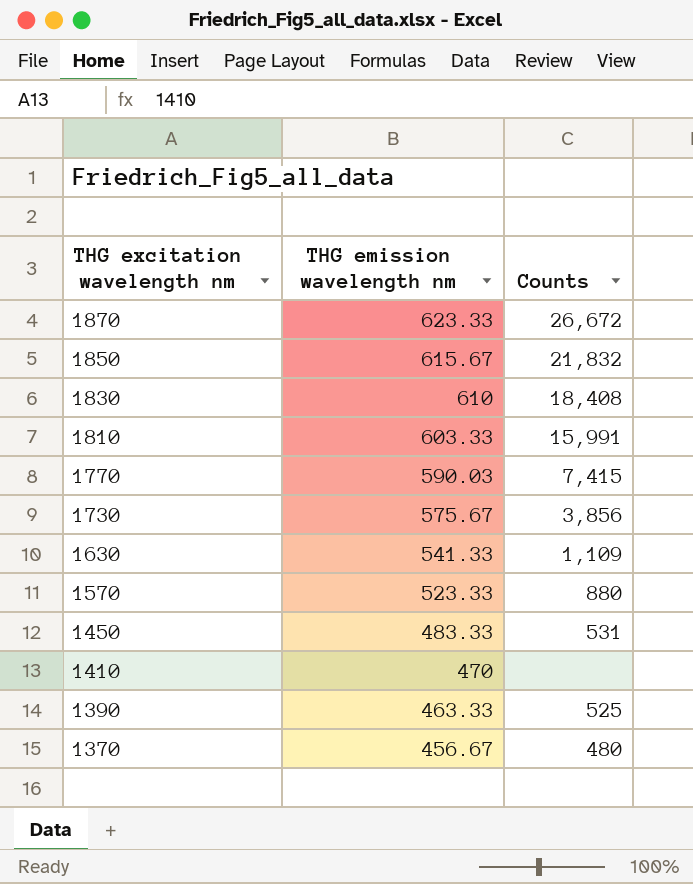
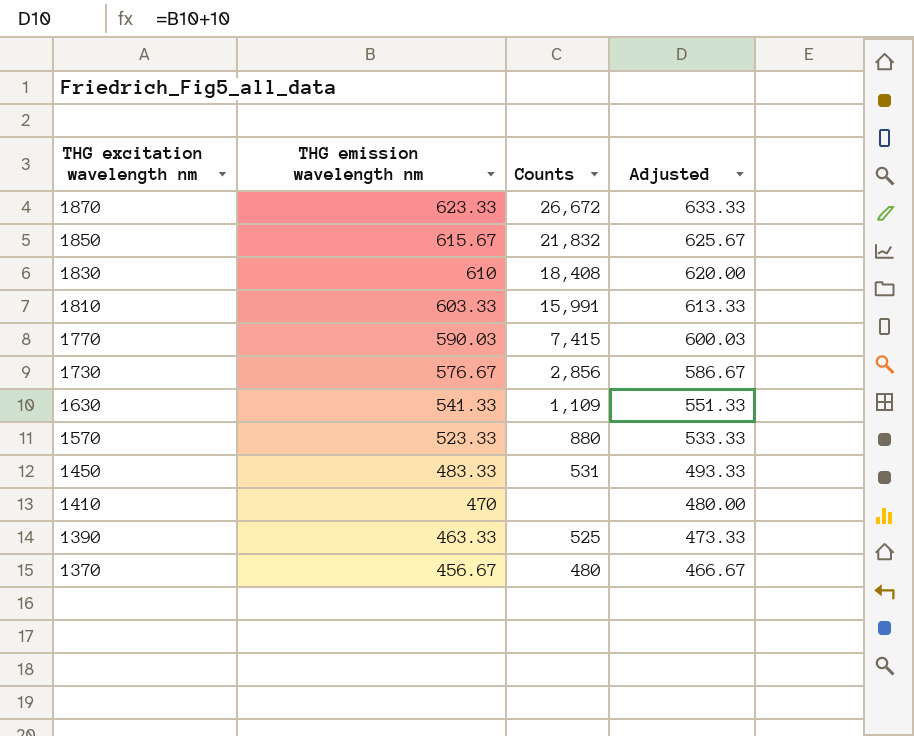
column Adjusted | formula: none -> [THG emission wavelength nm] + 10
1730 | THG emission wavelength nm: 575.67 -> 576.67
1730 | Counts: 3,856 -> 2,856

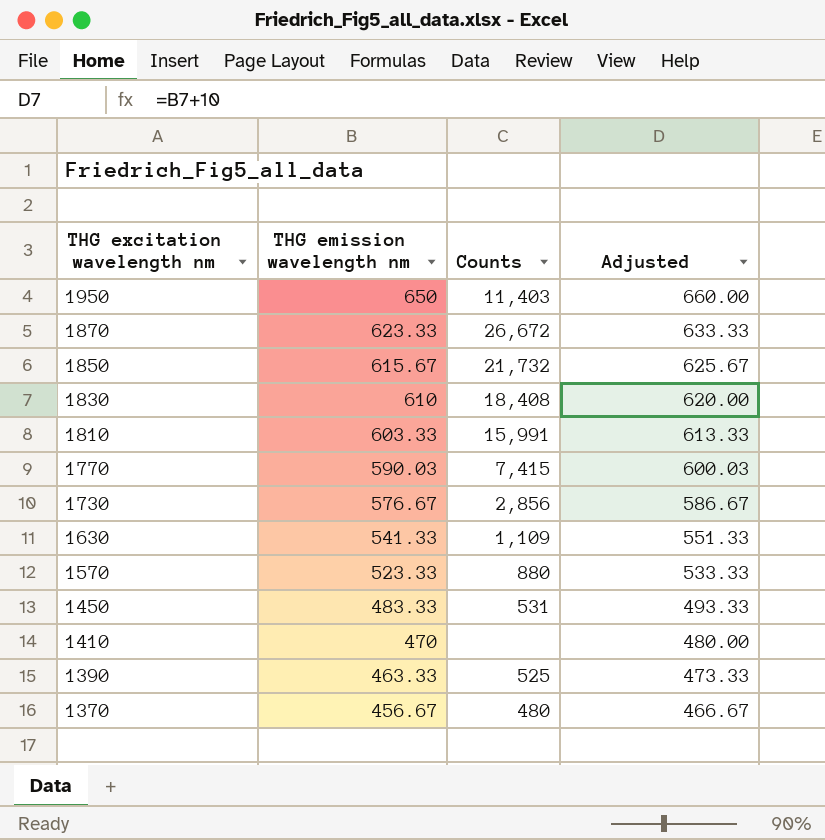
row 1950: none -> 650 | 11,403 | 660.00
1850 | Counts: 21,832 -> 21,732

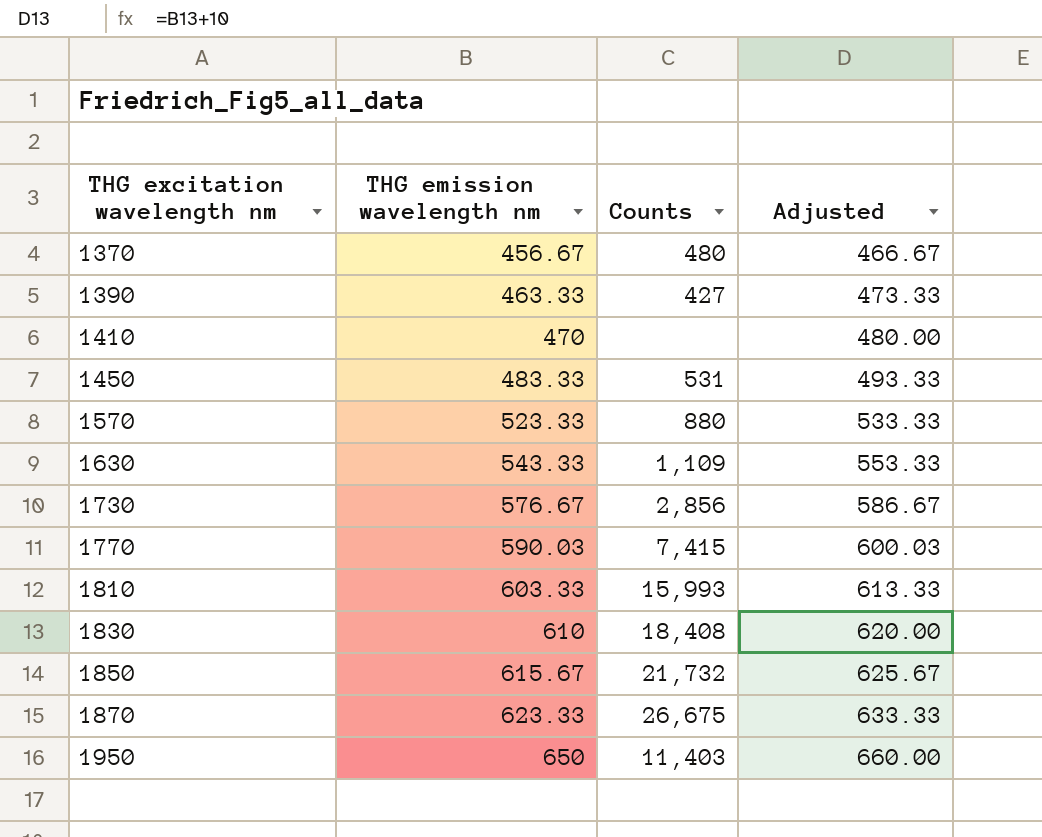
row order: THG excitation wavelength nm descending -> THG excitation wavelength nm ascending
1390 | Counts: 525 -> 427
1630 | THG emission wavelength nm: 541.33 -> 543.33
1630 | Adjusted: 551.33 -> 553.33
1810 | Counts: 15,991 -> 15,993
1870 | Counts: 26,672 -> 26,675

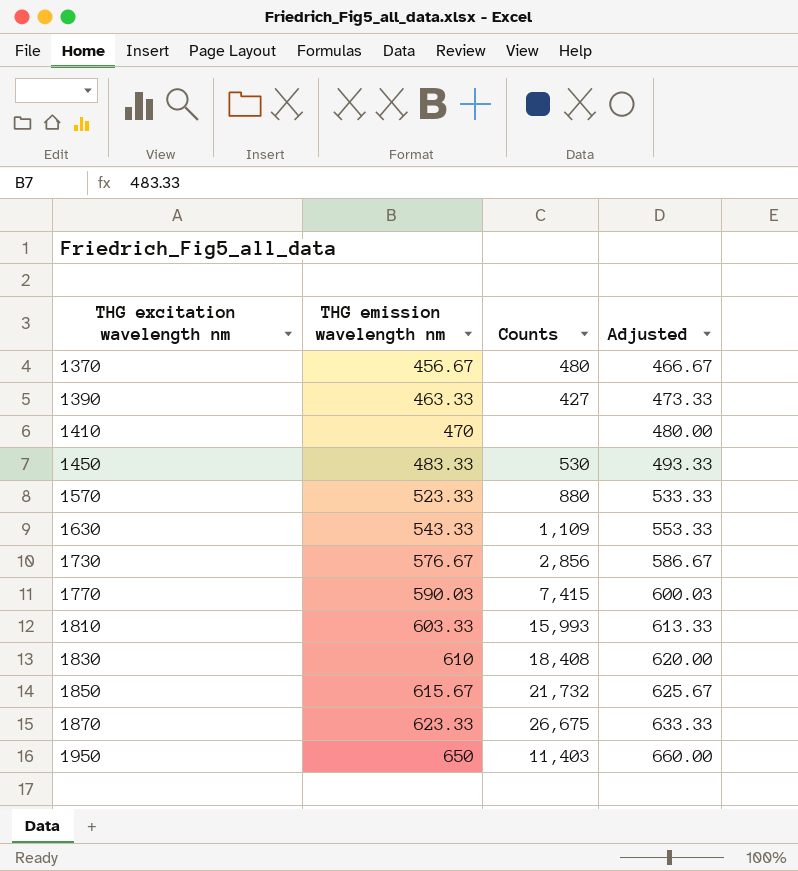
1450 | Counts: 531 -> 530

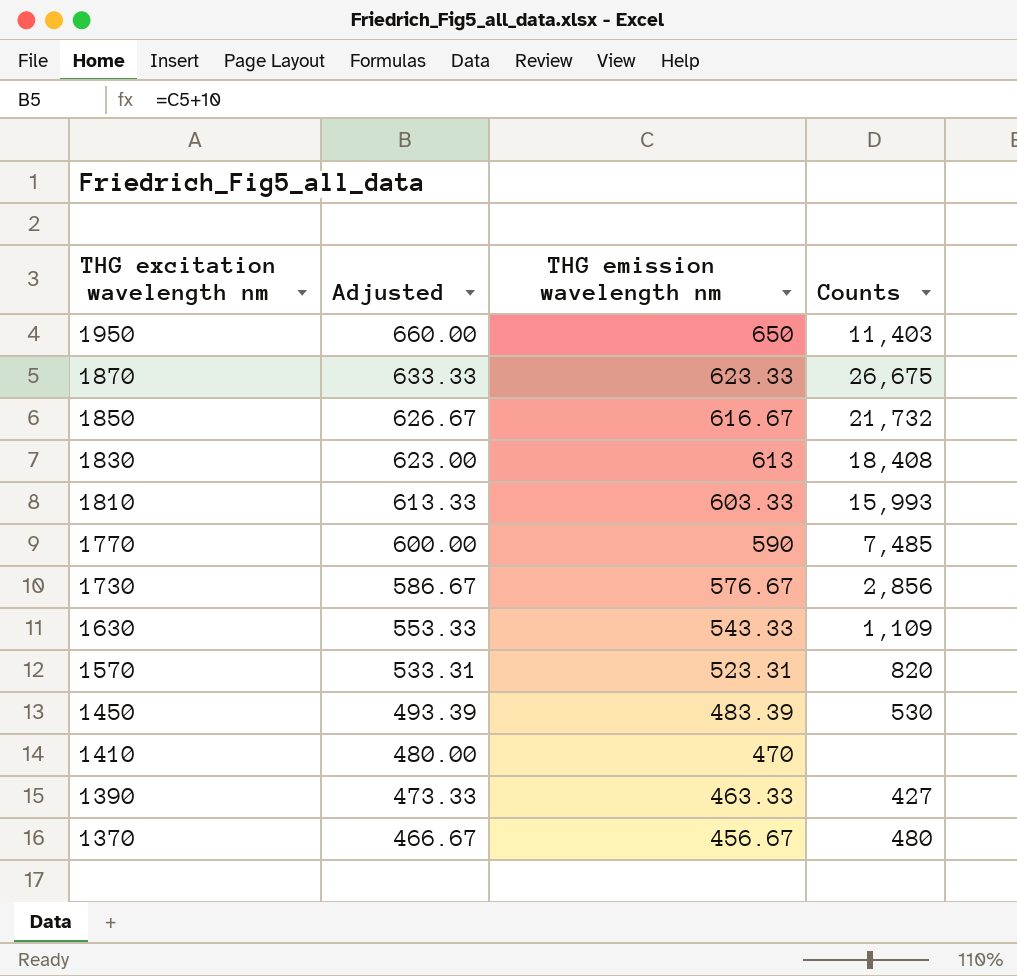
row order: THG excitation wavelength nm ascending -> THG excitation wavelength nm descending
column Adjusted | position: 4 -> 2
1850 | Adjusted: 625.67 -> 626.67
1850 | THG emission wavelength nm: 615.67 -> 616.67
1830 | Adjusted: 620.00 -> 623.00
1830 | THG emission wavelength nm: 610 -> 613
1770 | Adjusted: 600.03 -> 600.00
1770 | THG emission wavelength nm: 590.03 -> 590
1770 | Counts: 7,415 -> 7,485
1570 | Adjusted: 533.33 -> 533.31
1570 | THG emission wavelength nm: 523.33 -> 523.31
1570 | Counts: 880 -> 820
1450 | Adjusted: 493.33 -> 493.39
1450 | THG emission wavelength nm: 483.33 -> 483.39

